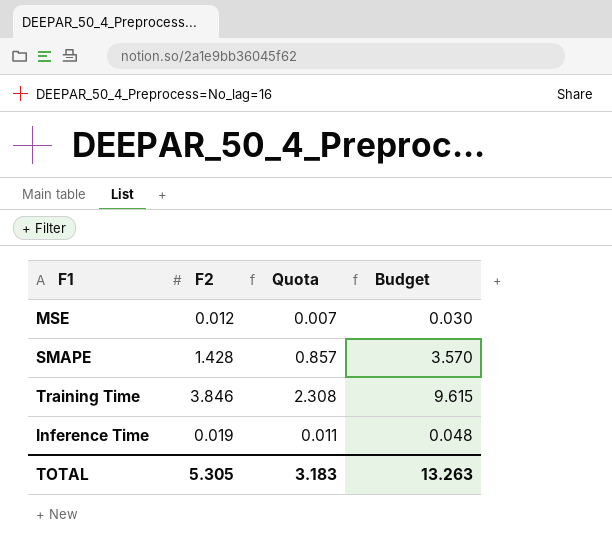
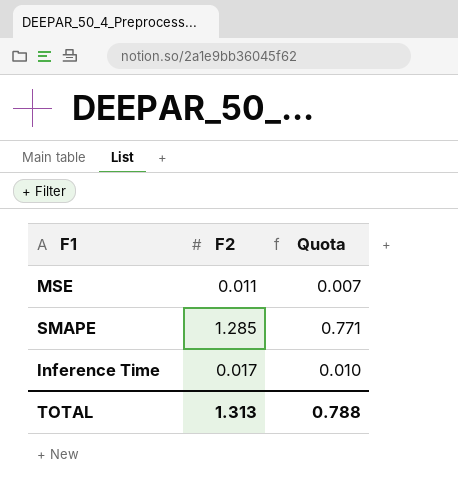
column Budget | formula: [F2] * 2.5 -> none
row Training Time: 3.846 | 2.308 | 9.615 -> none
MSE | F2: 0.012 -> 0.011
SMAPE | F2: 1.428 -> 1.285
SMAPE | Quota: 0.857 -> 0.771
Inference Time | F2: 0.019 -> 0.017
Inference Time | Quota: 0.011 -> 0.010
TOTAL | F2: 5.305 -> 1.313
TOTAL | Quota: 3.183 -> 0.788

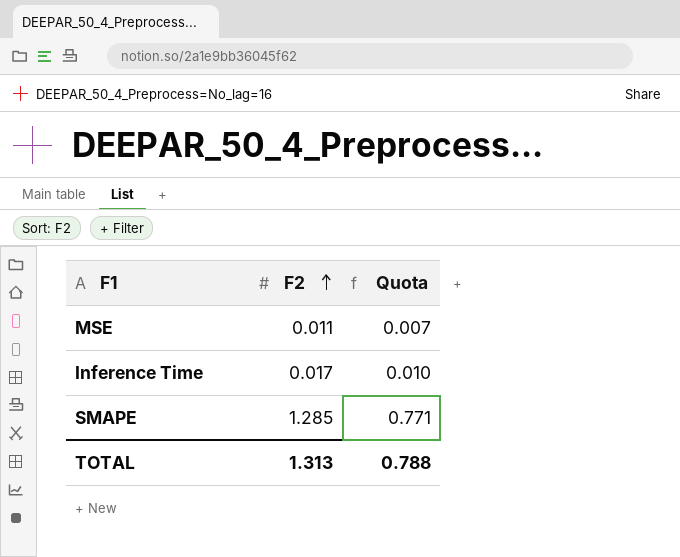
row order: none -> F2 ascending

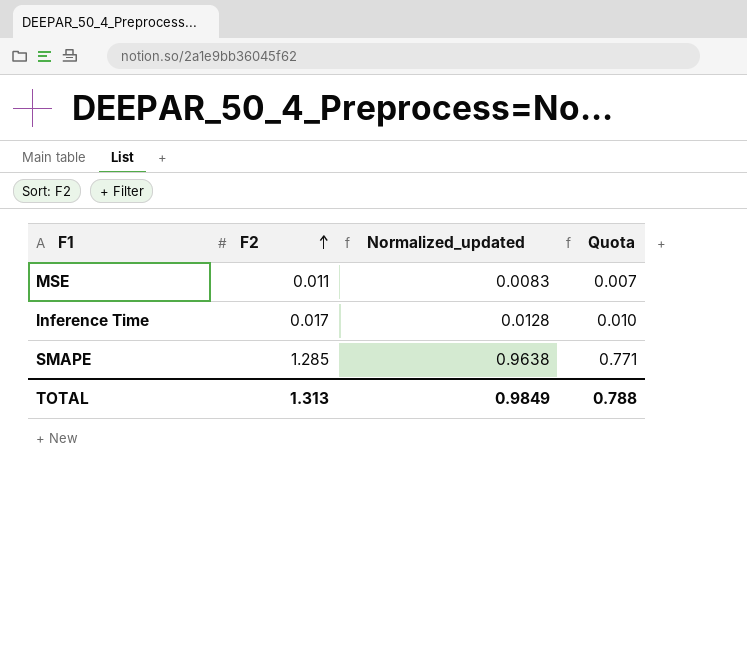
column Normalized_updated | formula: none -> [F2] * 0.75

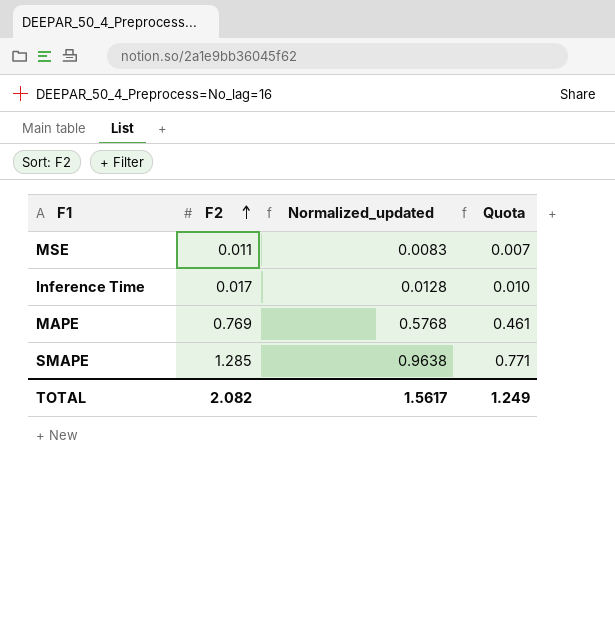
row MAPE: none -> 0.769 | 0.5768 | 0.461
TOTAL | F2: 1.313 -> 2.082
TOTAL | Normalized_updated: 0.9849 -> 1.5617
TOTAL | Quota: 0.788 -> 1.249

